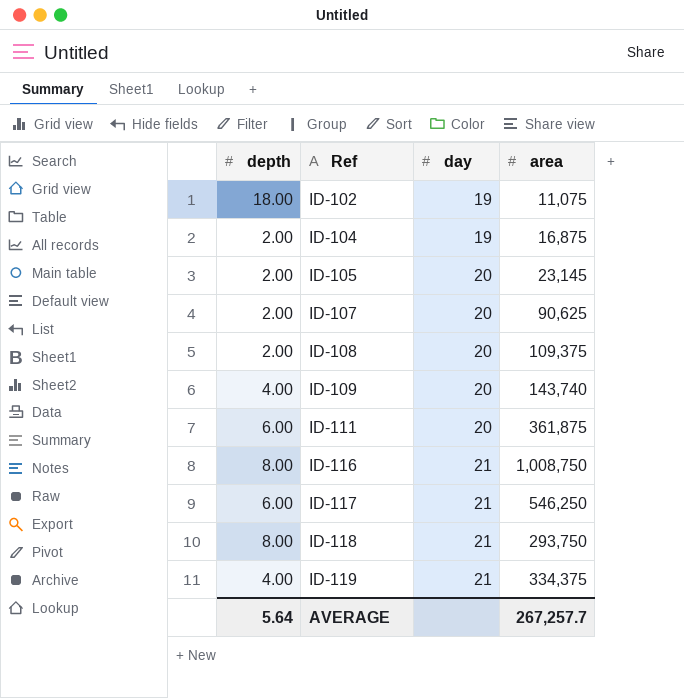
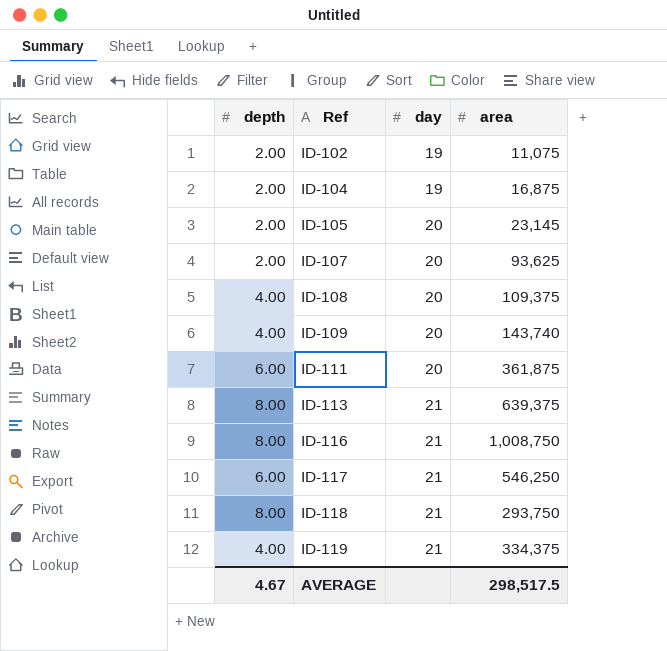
ID-102 | depth: 18.00 -> 2.00
ID-107 | area: 90,625 -> 93,625
ID-108 | depth: 2.00 -> 4.00
row ID-113: none -> 8.00 | 21 | 639,375
AVERAGE | depth: 5.64 -> 4.67
AVERAGE | area: 267,257.7 -> 298,517.5

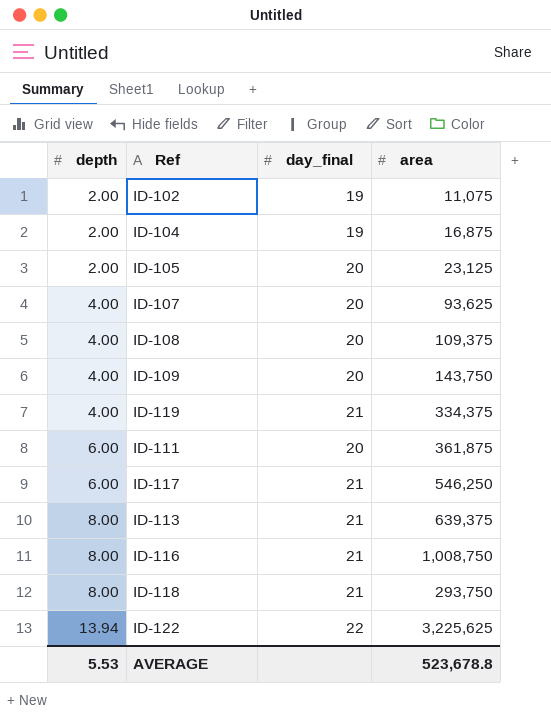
row order: Ref ascending -> depth ascending
column name: day -> day_final
ID-105 | area: 23,145 -> 23,125
ID-107 | depth: 2.00 -> 4.00
ID-109 | area: 143,740 -> 143,750
row ID-122: none -> 13.94 | 22 | 3,225,625
AVERAGE | depth: 4.67 -> 5.53
AVERAGE | area: 298,517.5 -> 523,678.8

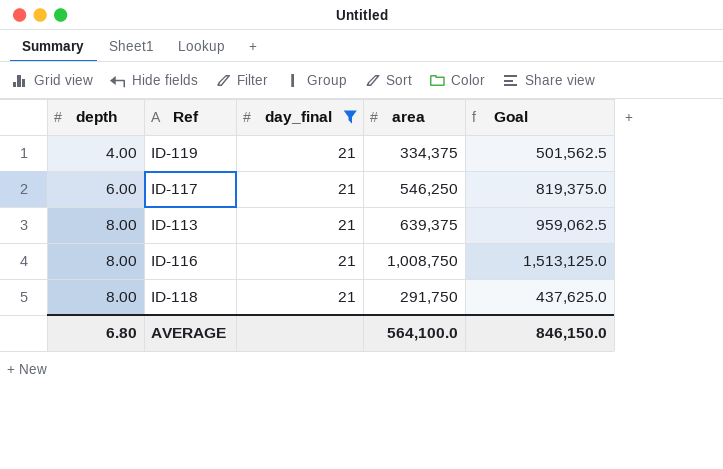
filter: none -> day_final = 21
column Goal | formula: none -> [area] * 1.5
ID-118 | area: 293,750 -> 291,750
AVERAGE | depth: 5.53 -> 6.80
AVERAGE | area: 523,678.8 -> 564,100.0

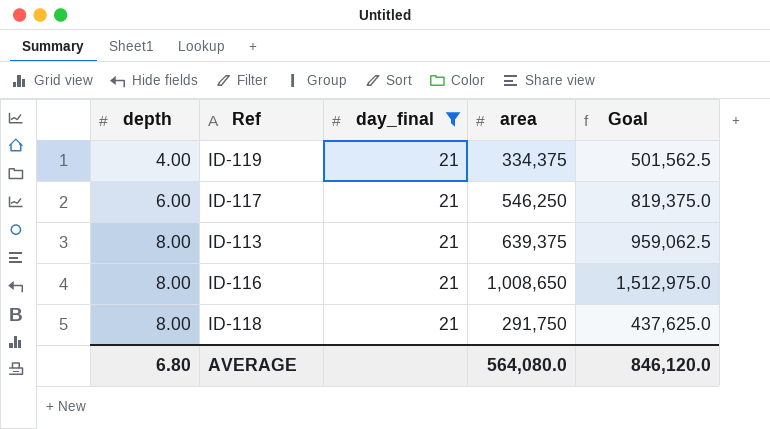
ID-116 | area: 1,008,750 -> 1,008,650
ID-116 | Goal: 1,513,125.0 -> 1,512,975.0
AVERAGE | area: 564,100.0 -> 564,080.0
AVERAGE | Goal: 846,150.0 -> 846,120.0

